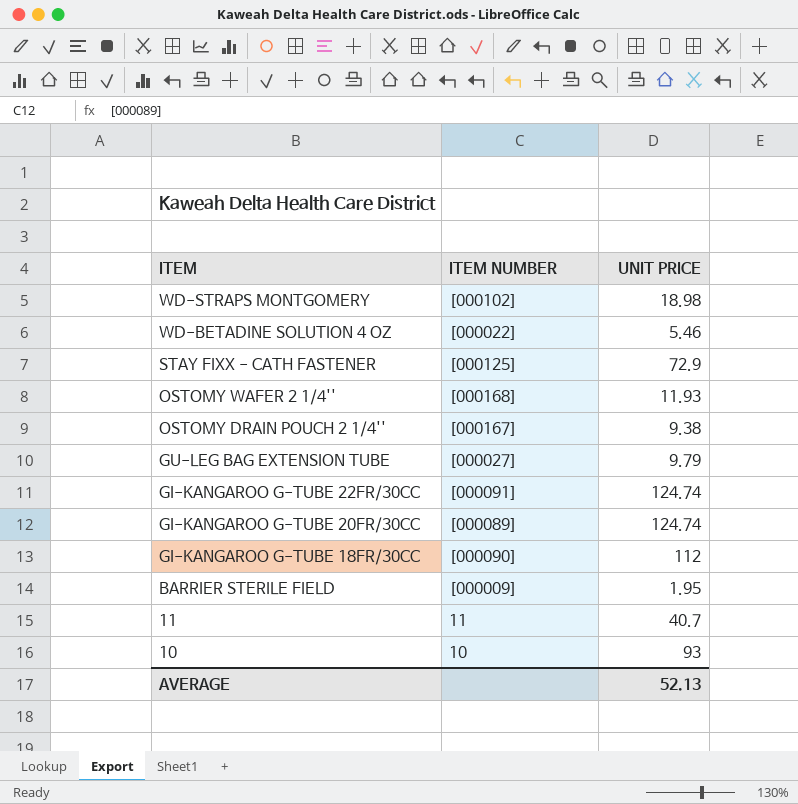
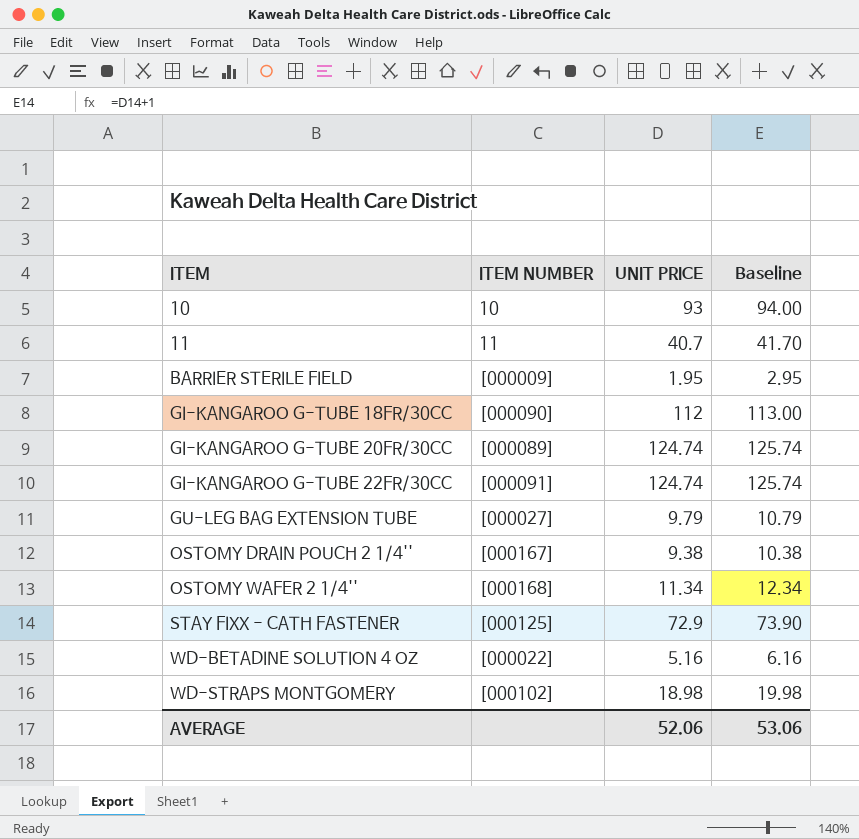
row order: ITEM descending -> ITEM ascending
column Baseline | formula: none -> [UNIT PRICE] + 1
OSTOMY WAFER 2 1/4'' | UNIT PRICE: 11.93 -> 11.34
WD-BETADINE SOLUTION 4 OZ | UNIT PRICE: 5.46 -> 5.16
AVERAGE | UNIT PRICE: 52.13 -> 52.06

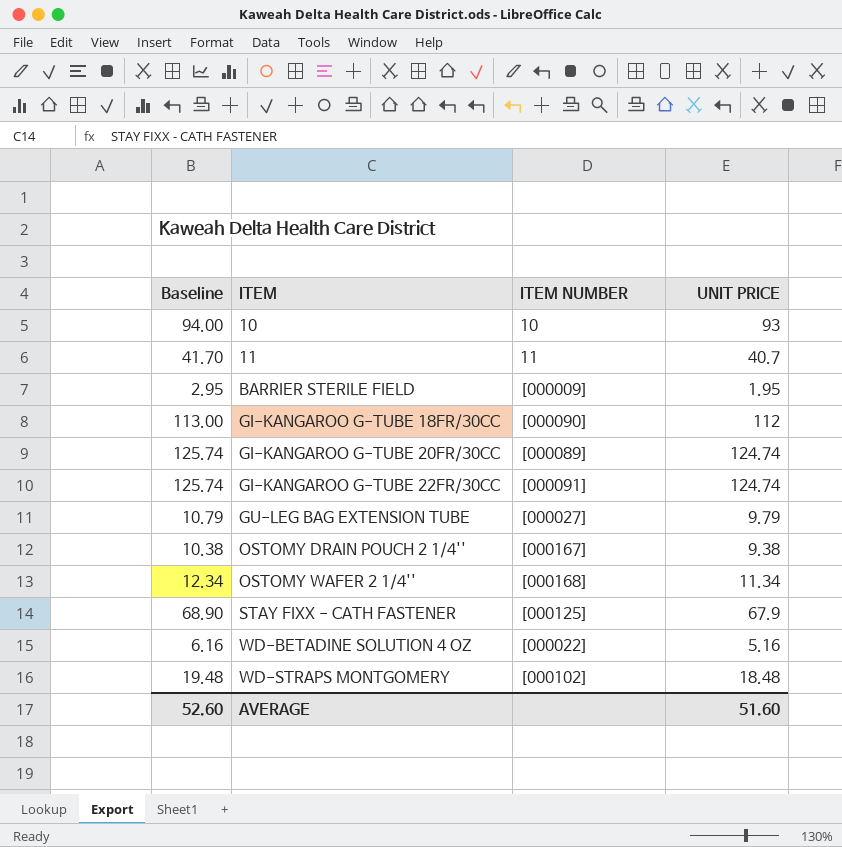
column Baseline | position: 4 -> 1
STAY FIXX - CATH FASTENER | Baseline: 73.90 -> 68.90
STAY FIXX - CATH FASTENER | UNIT PRICE: 72.9 -> 67.9
WD-STRAPS MONTGOMERY | Baseline: 19.98 -> 19.48
WD-STRAPS MONTGOMERY | UNIT PRICE: 18.98 -> 18.48
AVERAGE | Baseline: 53.06 -> 52.60
AVERAGE | UNIT PRICE: 52.06 -> 51.60

